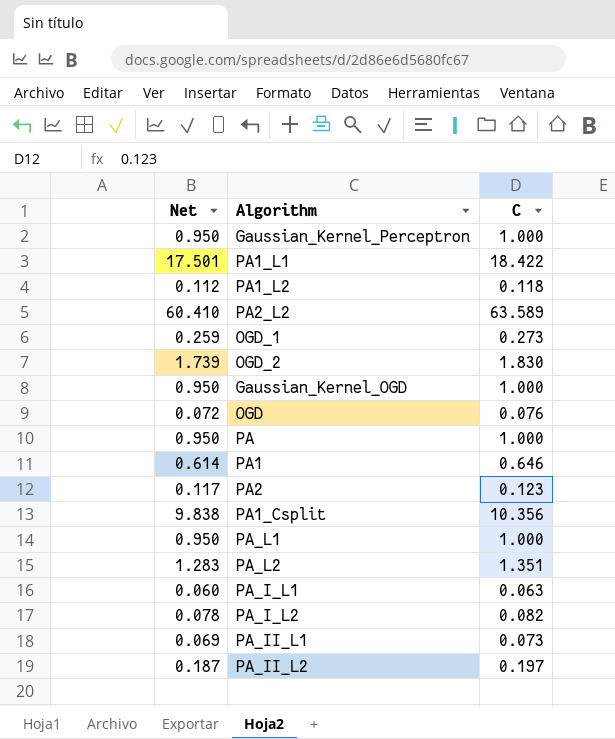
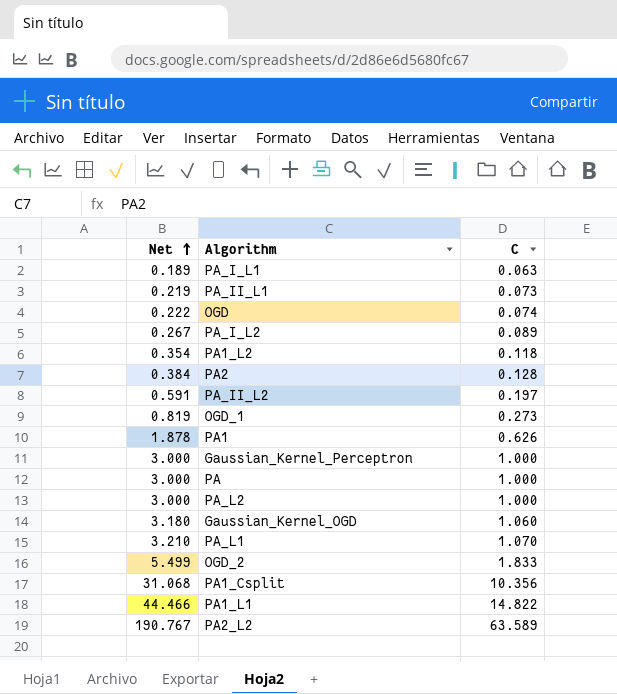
row order: none -> Net ascending
column Net | formula: [C] * 0.95 -> [C] * 3
OGD | C: 0.076 -> 0.074
PA_I_L2 | C: 0.082 -> 0.089
PA2 | C: 0.123 -> 0.128
PA1 | C: 0.646 -> 0.626
PA_L2 | C: 1.351 -> 1.000
Gaussian_Kernel_OGD | C: 1.000 -> 1.060
PA_L1 | C: 1.000 -> 1.070
OGD_2 | C: 1.830 -> 1.833
PA1_L1 | C: 18.422 -> 14.822

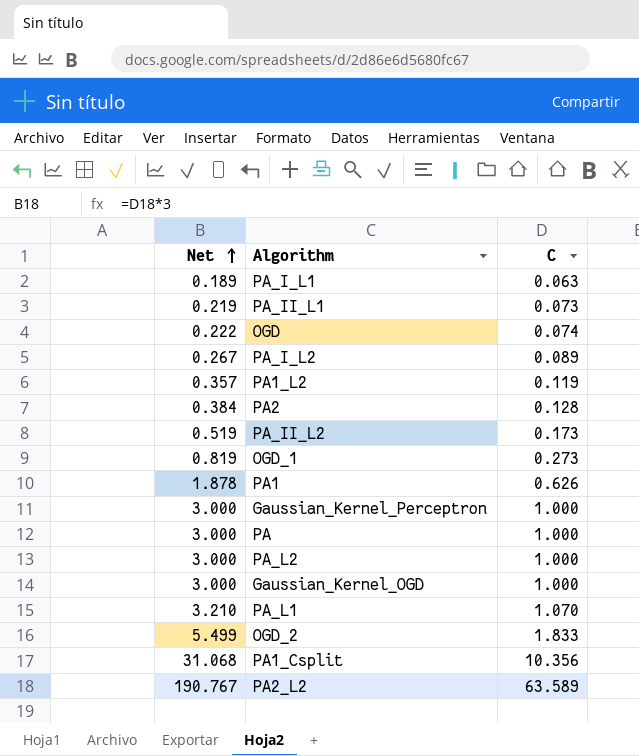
row PA1_L1: 44.466 | 14.822 -> none
PA1_L2 | Net: 0.354 -> 0.357
PA1_L2 | C: 0.118 -> 0.119
PA_II_L2 | Net: 0.591 -> 0.519
PA_II_L2 | C: 0.197 -> 0.173
Gaussian_Kernel_OGD | Net: 3.180 -> 3.000
Gaussian_Kernel_OGD | C: 1.060 -> 1.000

